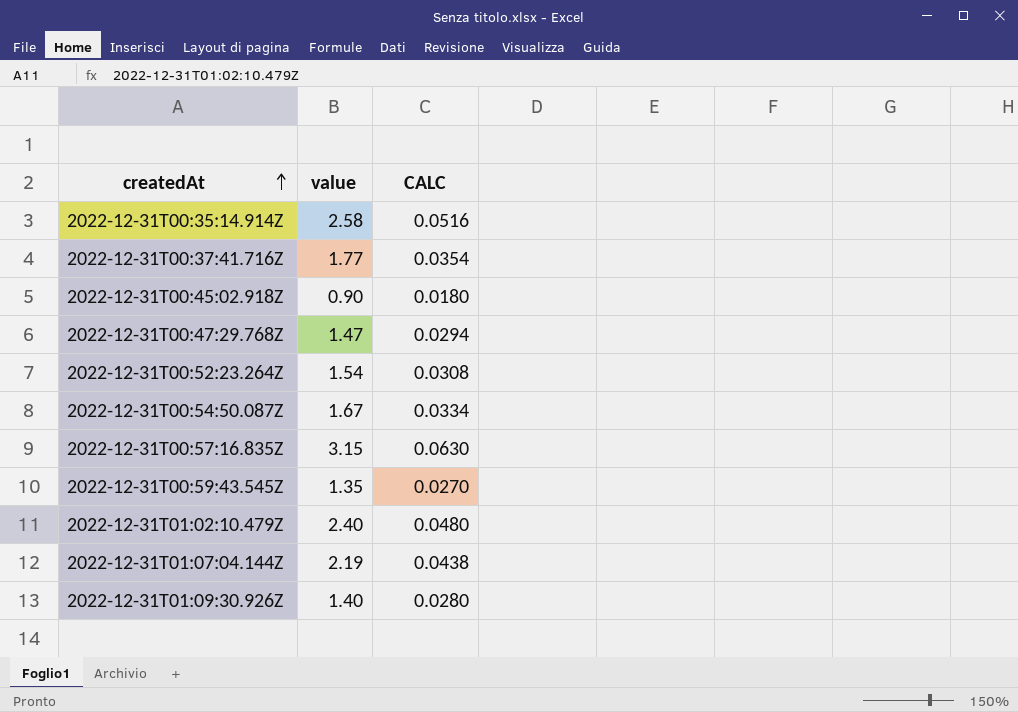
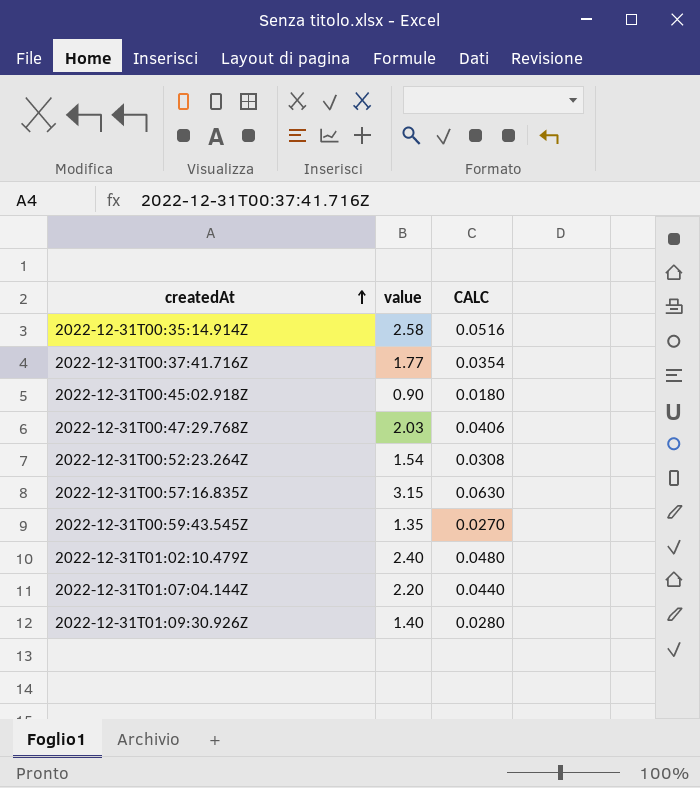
row 2022-12-31T00:54:50.087Z: 1.67 | 0.0334 -> none
2022-12-31T00:47:29.768Z | value: 1.47 -> 2.03
2022-12-31T00:47:29.768Z | CALC: 0.0294 -> 0.0406
2022-12-31T01:07:04.144Z | value: 2.19 -> 2.20
2022-12-31T01:07:04.144Z | CALC: 0.0438 -> 0.0440

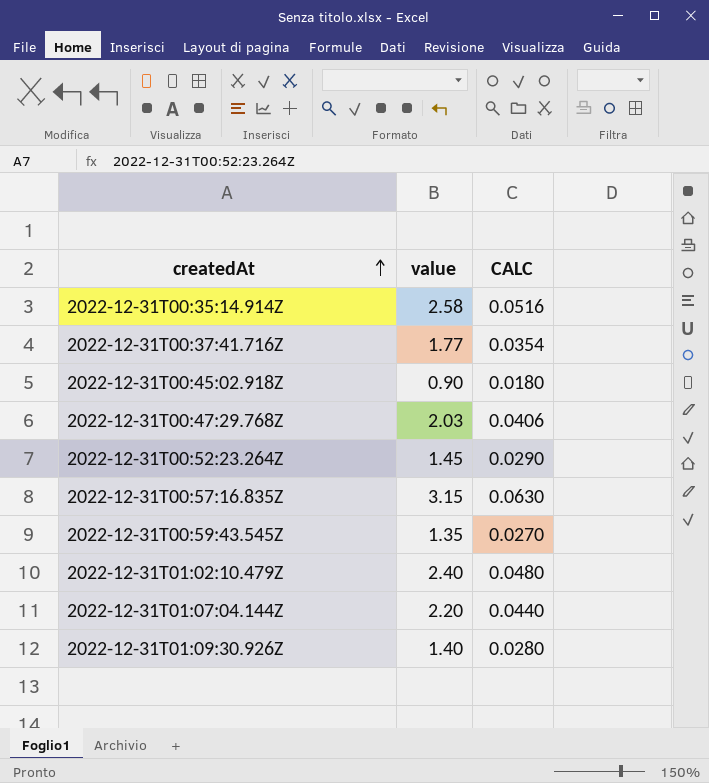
2022-12-31T00:52:23.264Z | value: 1.54 -> 1.45
2022-12-31T00:52:23.264Z | CALC: 0.0308 -> 0.0290

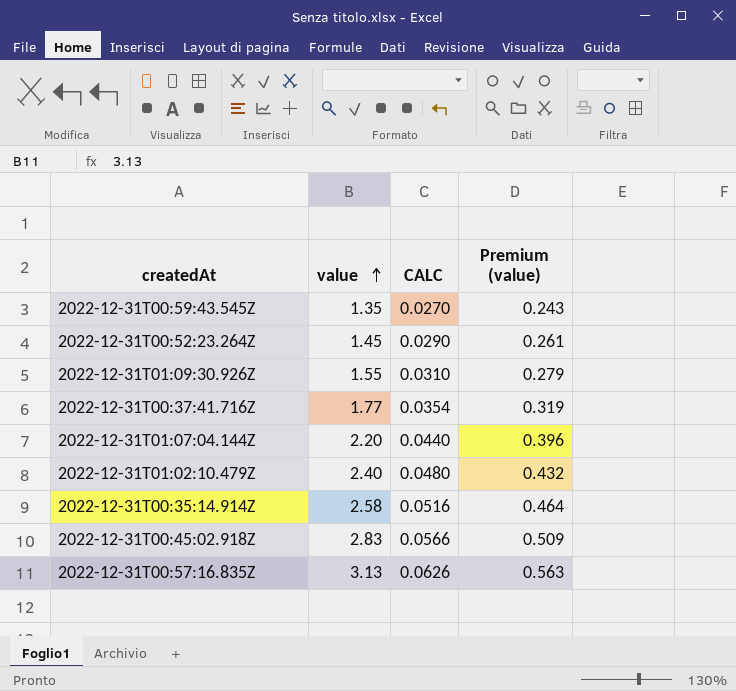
row order: createdAt ascending -> value ascending
column Premium (value) | formula: none -> [value] * 0.18
row 2022-12-31T00:47:29.768Z: 2.03 | 0.0406 -> none
2022-12-31T01:09:30.926Z | value: 1.40 -> 1.55
2022-12-31T01:09:30.926Z | CALC: 0.0280 -> 0.0310
2022-12-31T00:45:02.918Z | value: 0.90 -> 2.83
2022-12-31T00:45:02.918Z | CALC: 0.0180 -> 0.0566
2022-12-31T00:57:16.835Z | value: 3.15 -> 3.13
2022-12-31T00:57:16.835Z | CALC: 0.0630 -> 0.0626

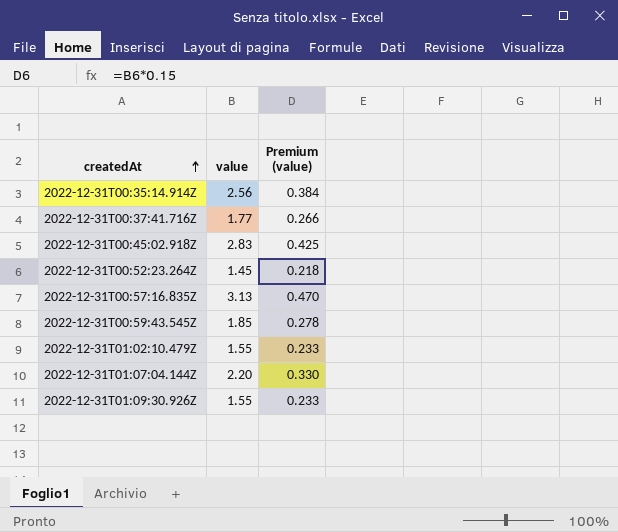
row order: value ascending -> createdAt ascending
column CALC | formula: [value] * 0.02 -> none
column Premium (value) | formula: [value] * 0.18 -> [value] * 0.15
2022-12-31T00:35:14.914Z | value: 2.58 -> 2.56
2022-12-31T00:59:43.545Z | value: 1.35 -> 1.85
2022-12-31T01:02:10.479Z | value: 2.40 -> 1.55

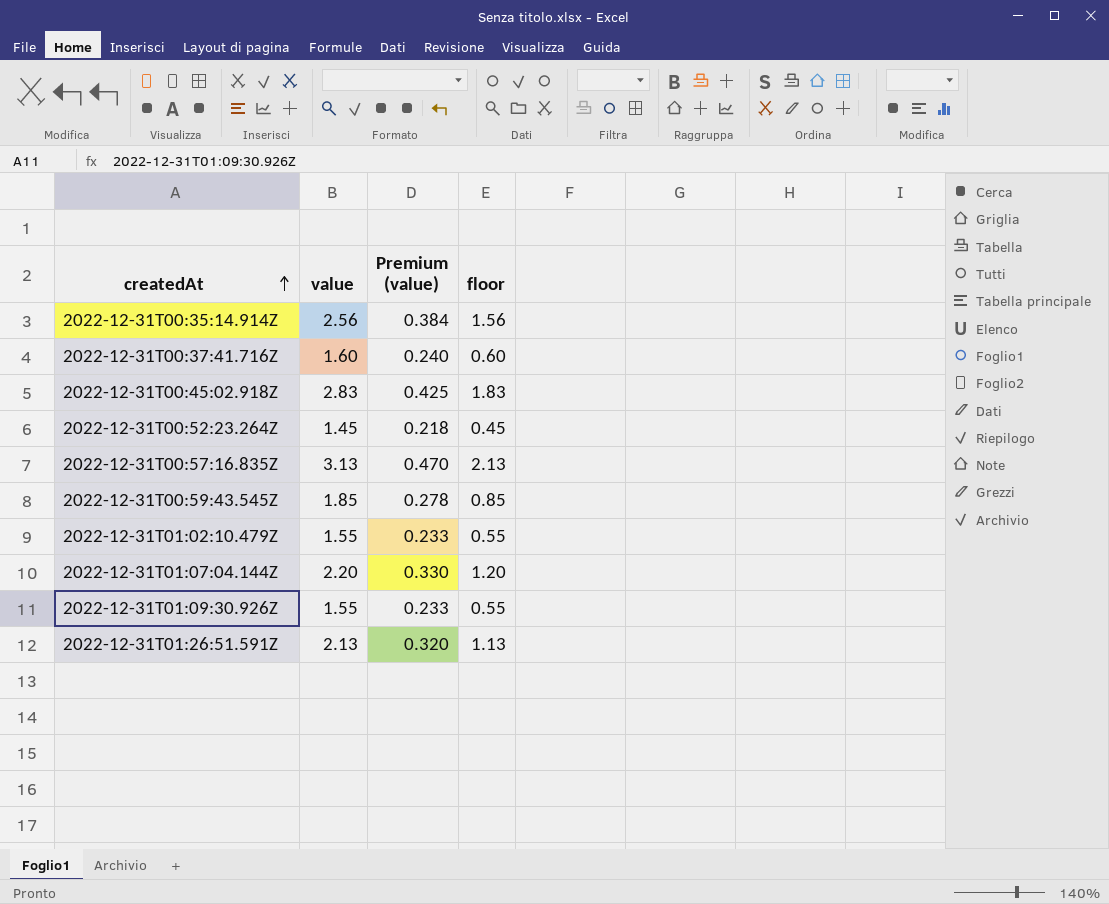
column floor | formula: none -> [value] - 1
2022-12-31T00:37:41.716Z | value: 1.77 -> 1.60
2022-12-31T00:37:41.716Z | Premium (value): 0.266 -> 0.240
row 2022-12-31T01:26:51.591Z: none -> 2.13 | 0.320 | 1.13

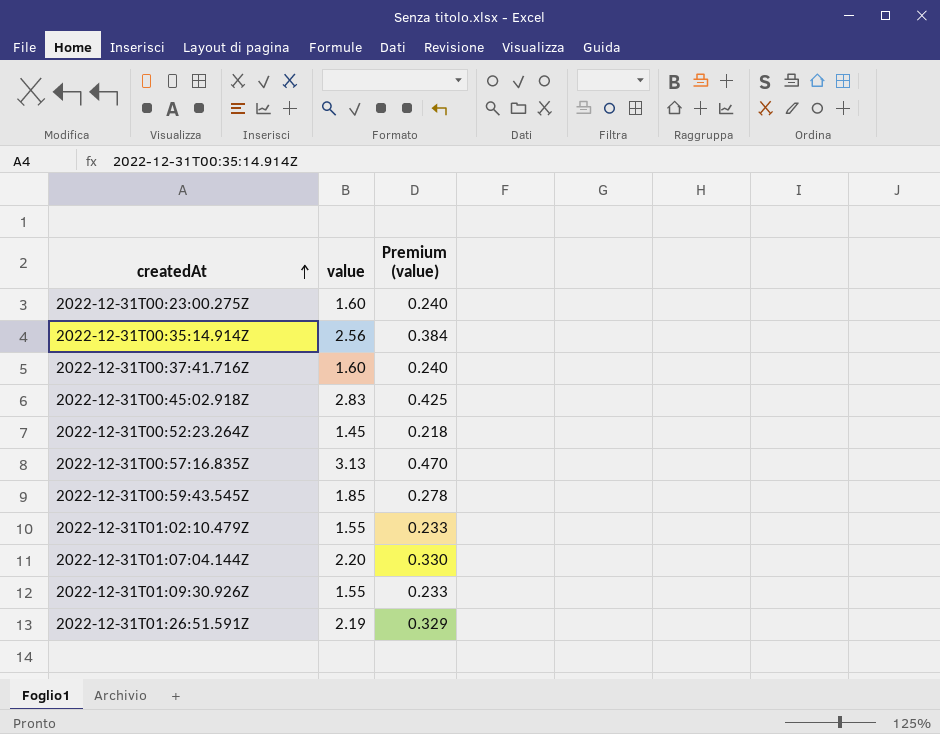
column floor | formula: [value] - 1 -> none
row 2022-12-31T00:23:00.275Z: none -> 1.60 | 0.240
2022-12-31T01:26:51.591Z | value: 2.13 -> 2.19
2022-12-31T01:26:51.591Z | Premium (value): 0.320 -> 0.329

